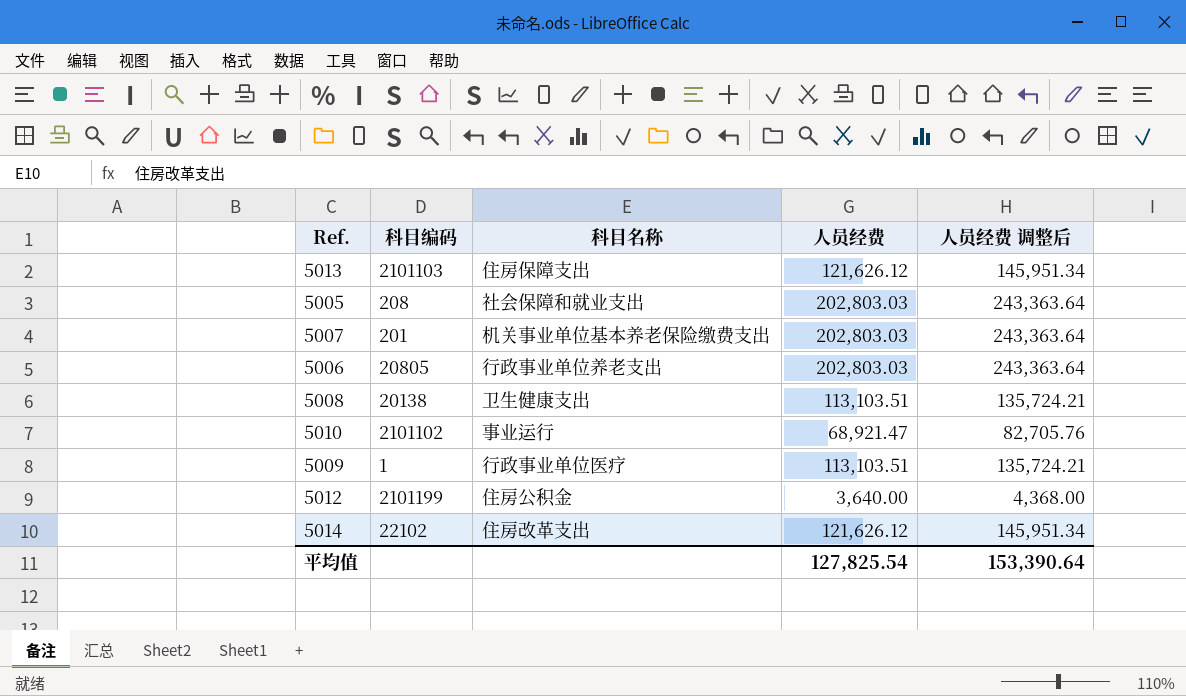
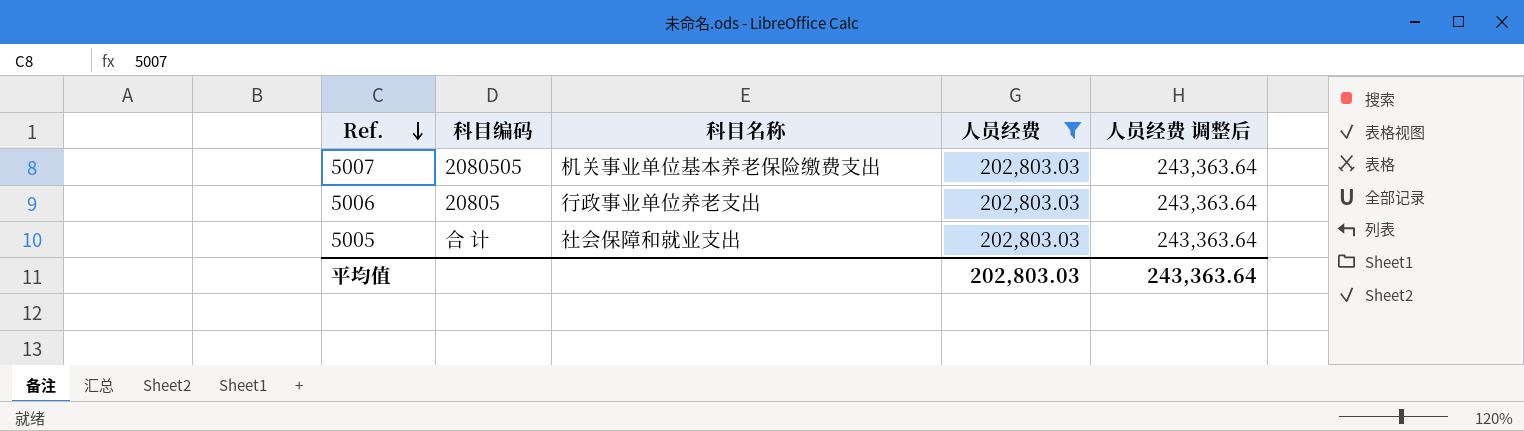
filter: none -> 人员经费 = 202,803.03
row order: none -> Ref. descending
5007 | 科目编码: 201 -> 2080505
5005 | 科目编码: 208 -> 合 计
平均值 | 人员经费: 127,825.54 -> 202,803.03
平均值 | 人员经费 调整后: 153,390.64 -> 243,363.64

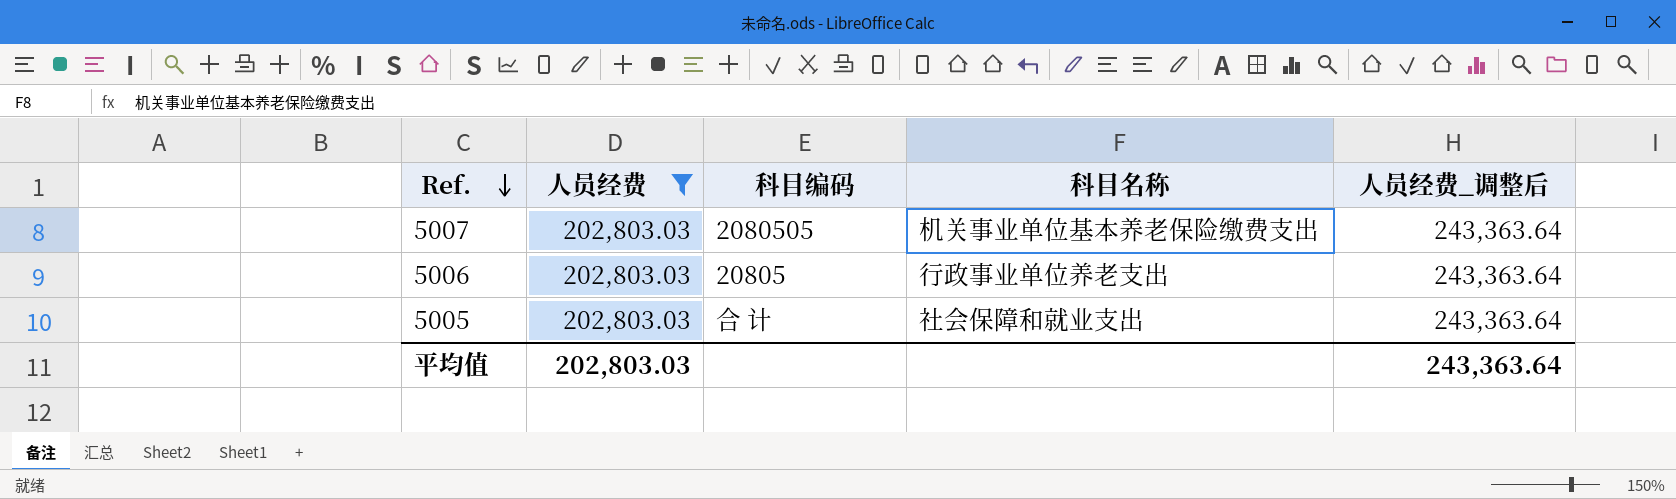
column 人员经费 | position: 4 -> 2
column name: 人员经费 调整后 -> 人员经费_调整后

